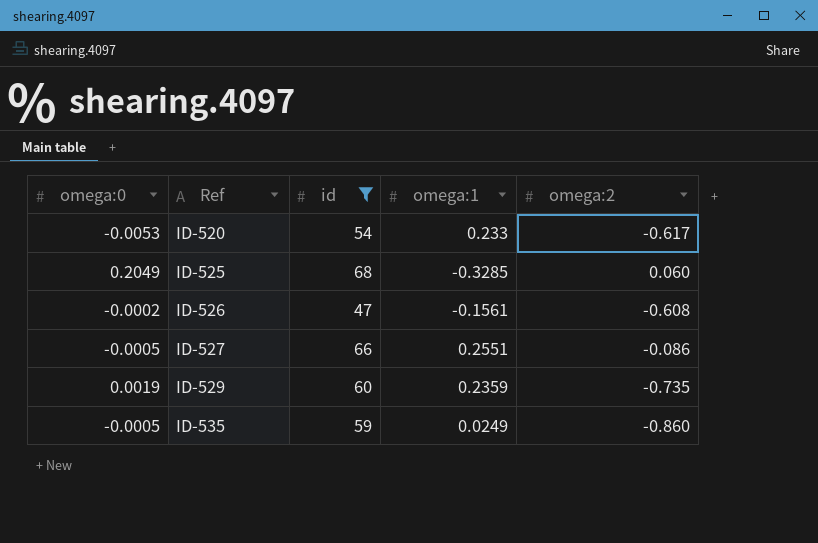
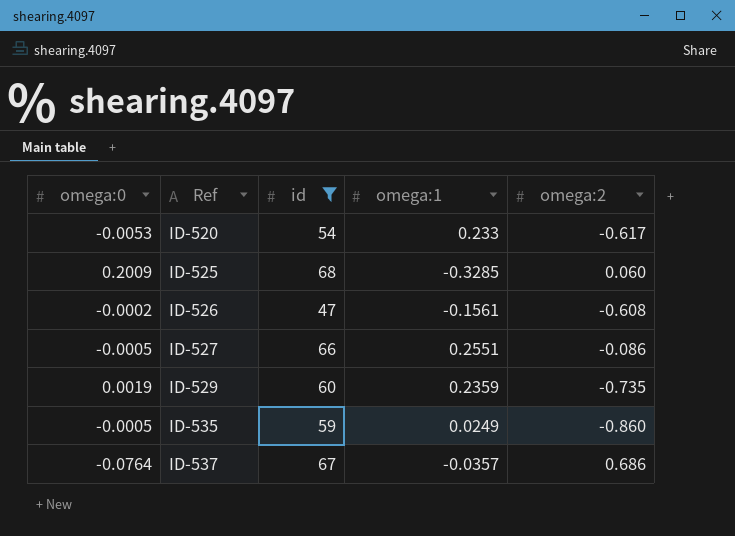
ID-525 | omega:0: 0.2049 -> 0.2009
row ID-537: none -> -0.0764 | 67 | -0.0357 | 0.686

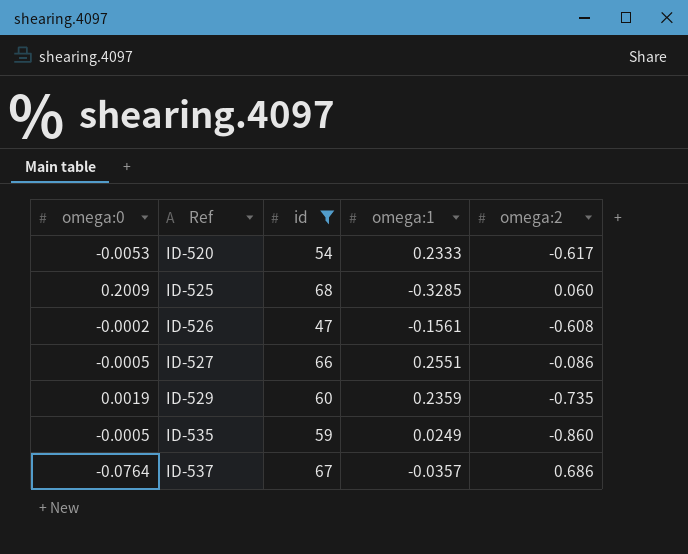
ID-520 | omega:1: 0.233 -> 0.2333

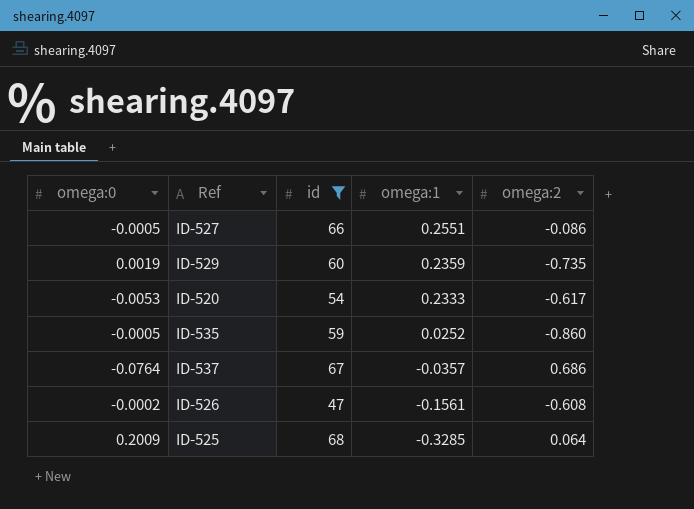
row order: Ref ascending -> omega:1 descending
ID-535 | omega:1: 0.0249 -> 0.0252
ID-525 | omega:2: 0.060 -> 0.064

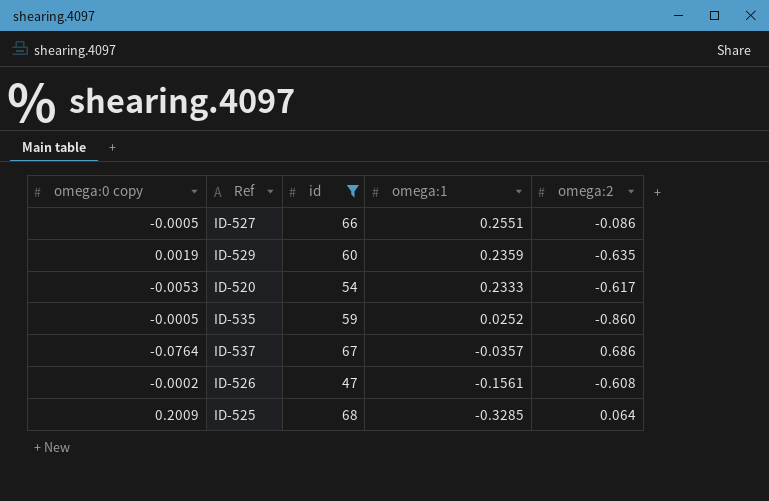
column name: omega:0 -> omega:0 copy
ID-529 | omega:2: -0.735 -> -0.635

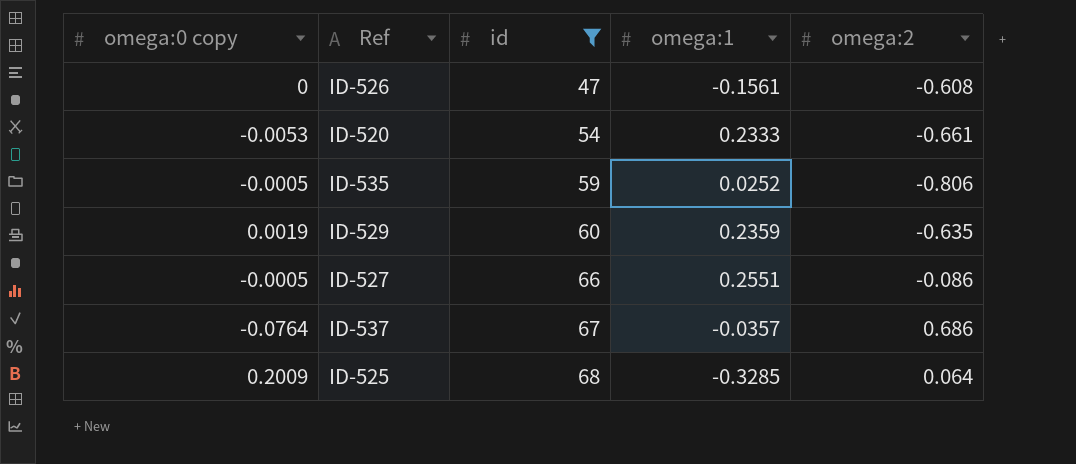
row order: omega:1 descending -> id ascending
ID-526 | omega:0 copy: -0.0002 -> 0
ID-520 | omega:2: -0.617 -> -0.661
ID-535 | omega:2: -0.860 -> -0.806

